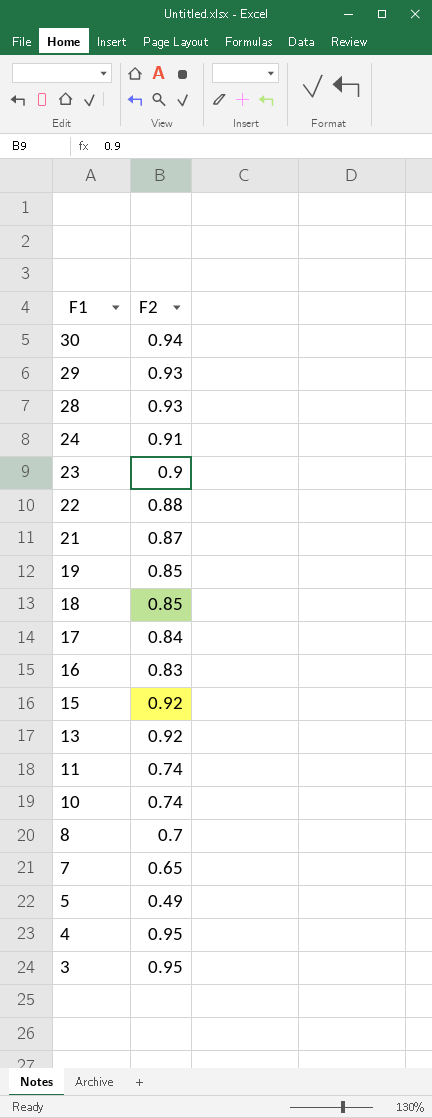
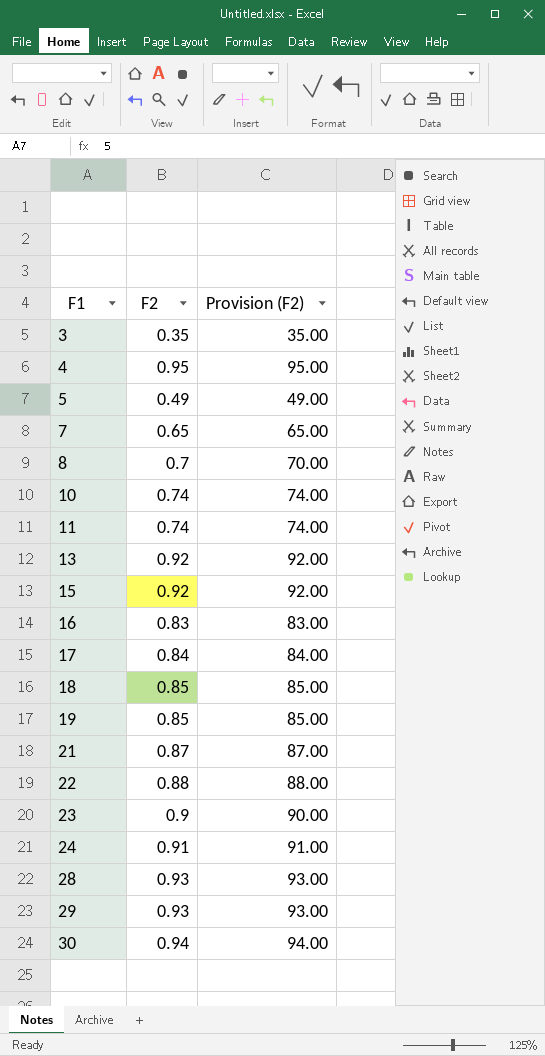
row order: F1 descending -> F1 ascending
column Provision (F2) | formula: none -> [F2] * 100
3 | F2: 0.95 -> 0.35

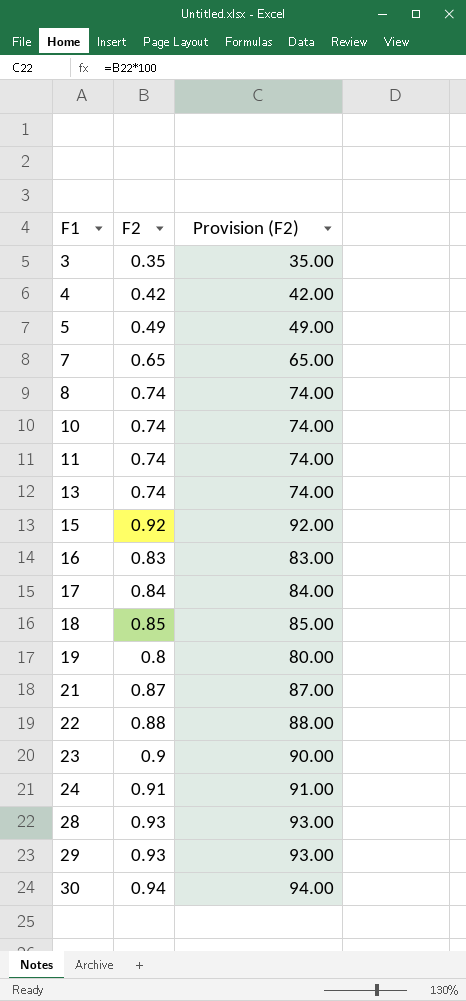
4 | F2: 0.95 -> 0.42
4 | Provision (F2): 95.00 -> 42.00
8 | F2: 0.7 -> 0.74
8 | Provision (F2): 70.00 -> 74.00
13 | F2: 0.92 -> 0.74
13 | Provision (F2): 92.00 -> 74.00
19 | F2: 0.85 -> 0.8
19 | Provision (F2): 85.00 -> 80.00

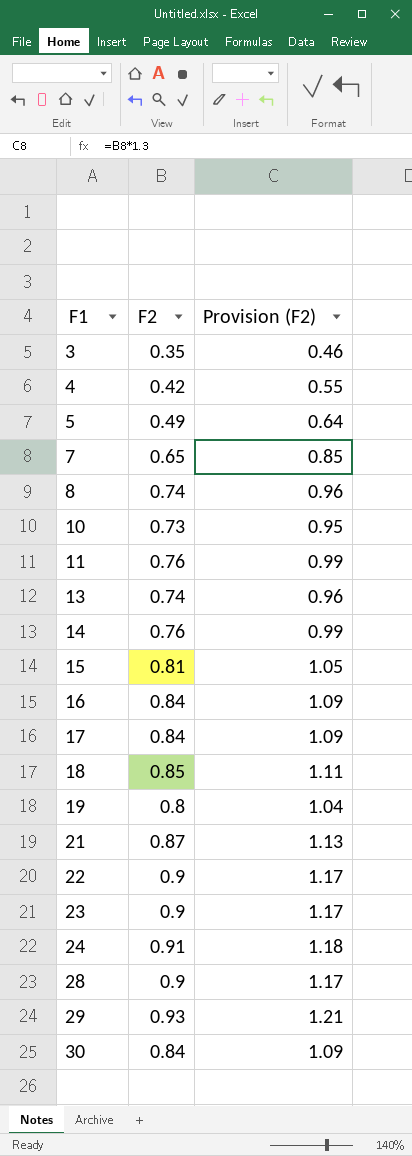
column Provision (F2) | formula: [F2] * 100 -> [F2] * 1.3
10 | F2: 0.74 -> 0.73
11 | F2: 0.74 -> 0.76
row 14: none -> 0.76 | 0.99
15 | F2: 0.92 -> 0.81
16 | F2: 0.83 -> 0.84
22 | F2: 0.88 -> 0.9
28 | F2: 0.93 -> 0.9
30 | F2: 0.94 -> 0.84

